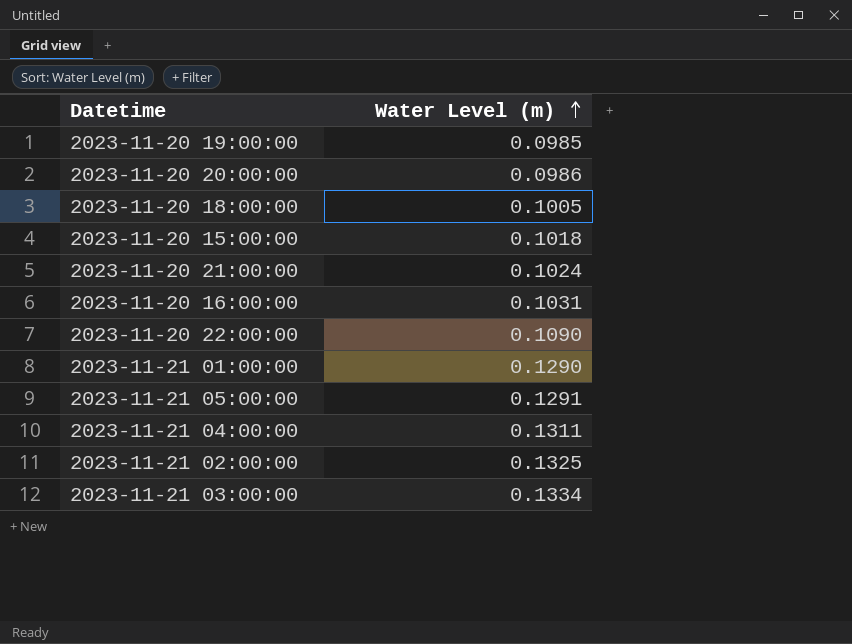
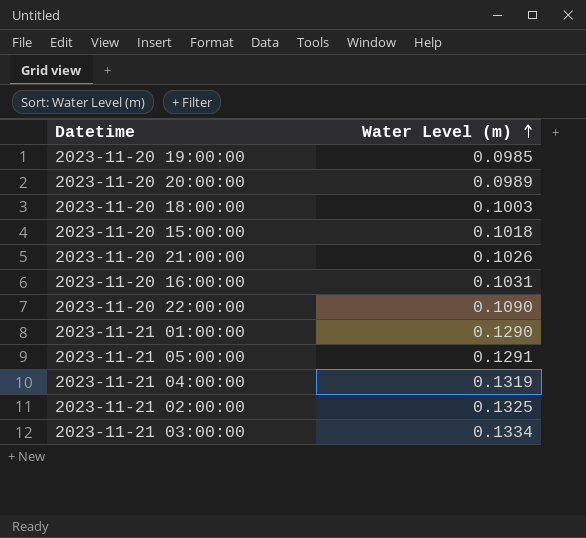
2023-11-20 20:00:00 | Water Level (m): 0.0986 -> 0.0989
2023-11-20 18:00:00 | Water Level (m): 0.1005 -> 0.1003
2023-11-20 21:00:00 | Water Level (m): 0.1024 -> 0.1026
2023-11-21 04:00:00 | Water Level (m): 0.1311 -> 0.1319

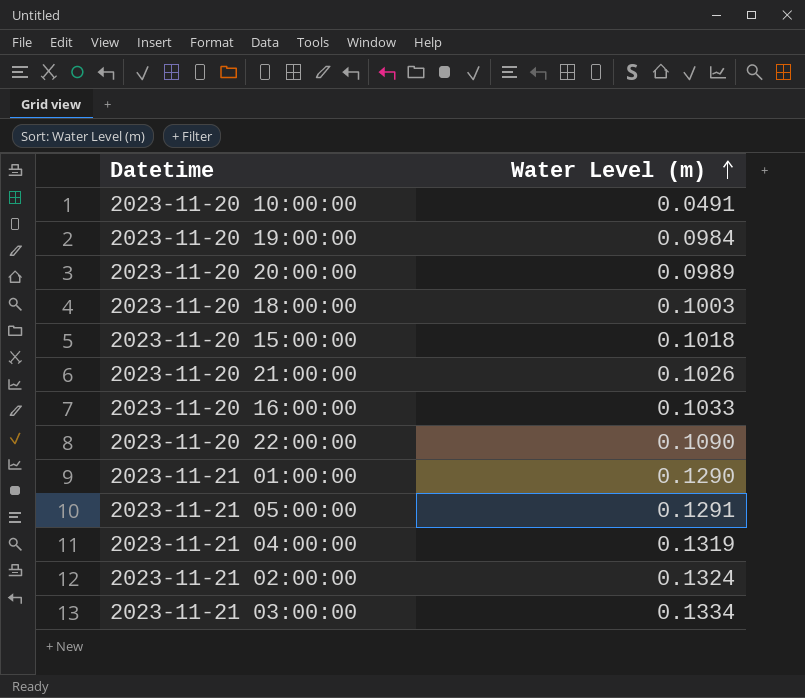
row 2023-11-20 10:00:00: none -> 0.0491
2023-11-20 19:00:00 | Water Level (m): 0.0985 -> 0.0984
2023-11-20 16:00:00 | Water Level (m): 0.1031 -> 0.1033
2023-11-21 02:00:00 | Water Level (m): 0.1325 -> 0.1324

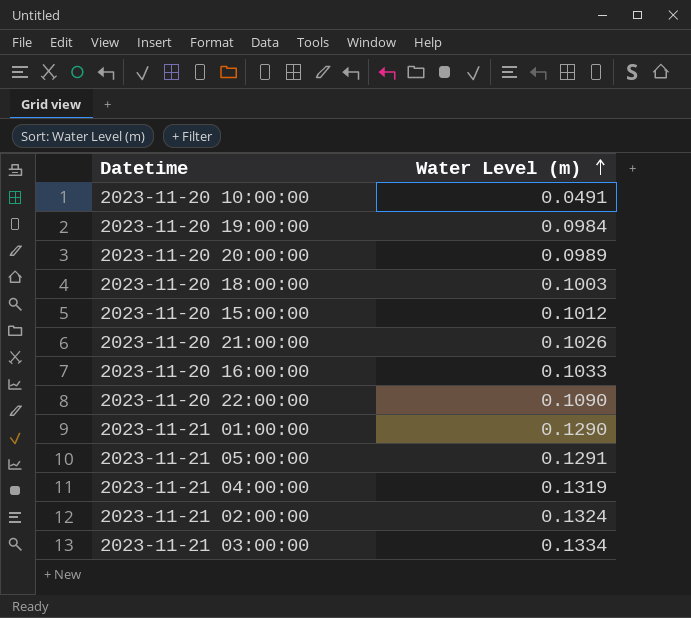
2023-11-20 15:00:00 | Water Level (m): 0.1018 -> 0.1012

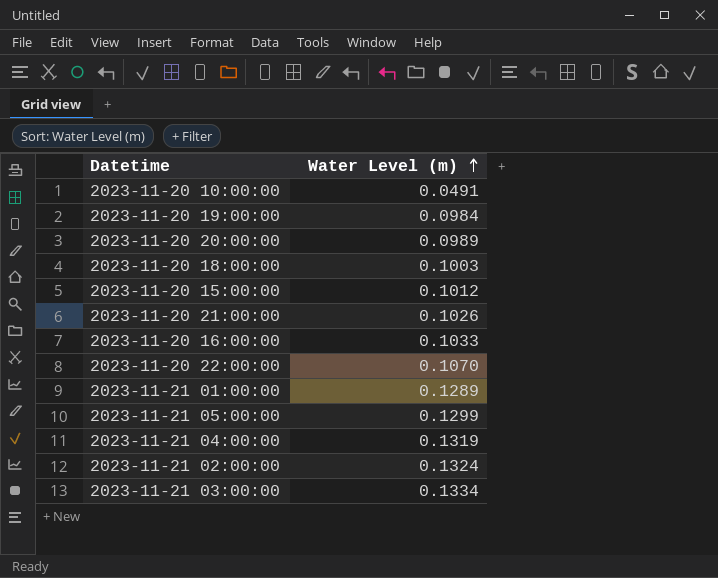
2023-11-20 22:00:00 | Water Level (m): 0.1090 -> 0.1070
2023-11-21 01:00:00 | Water Level (m): 0.1290 -> 0.1289
2023-11-21 05:00:00 | Water Level (m): 0.1291 -> 0.1299

